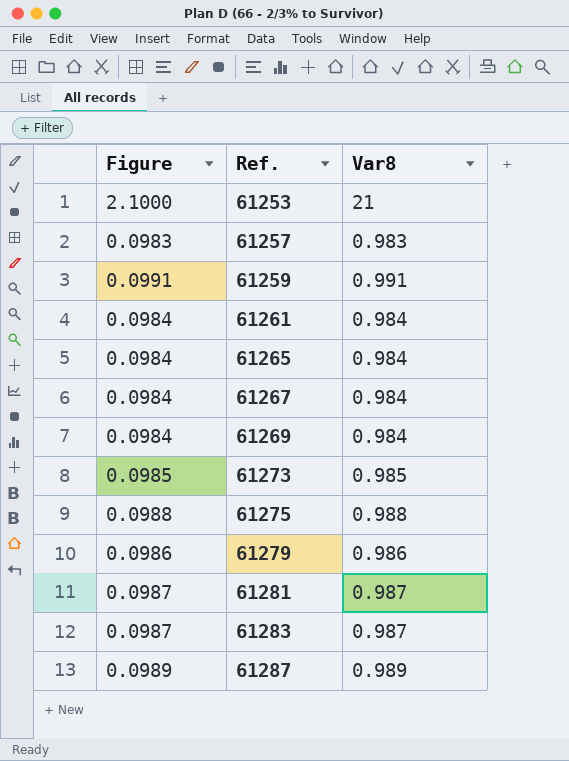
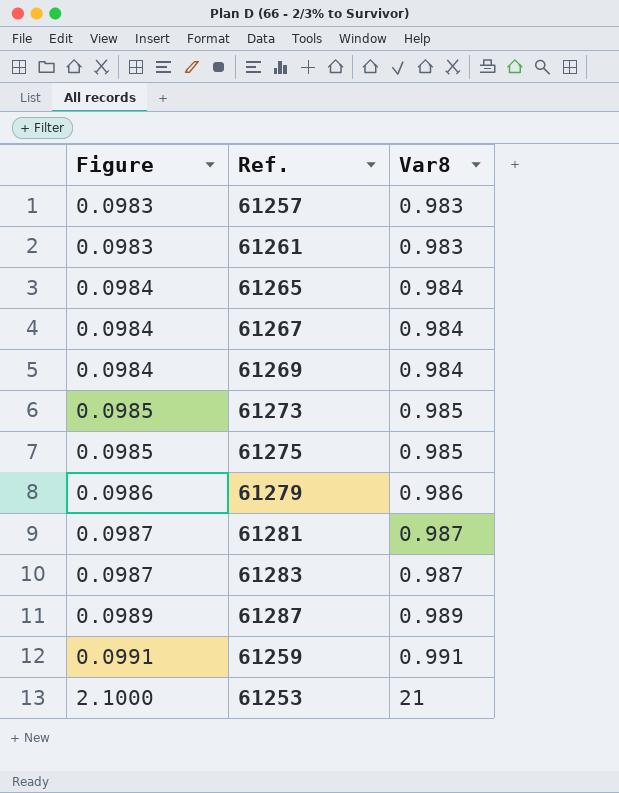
row order: Ref. ascending -> Figure ascending
61261 | Figure: 0.0984 -> 0.0983
61261 | Var8: 0.984 -> 0.983
61275 | Figure: 0.0988 -> 0.0985
61275 | Var8: 0.988 -> 0.985

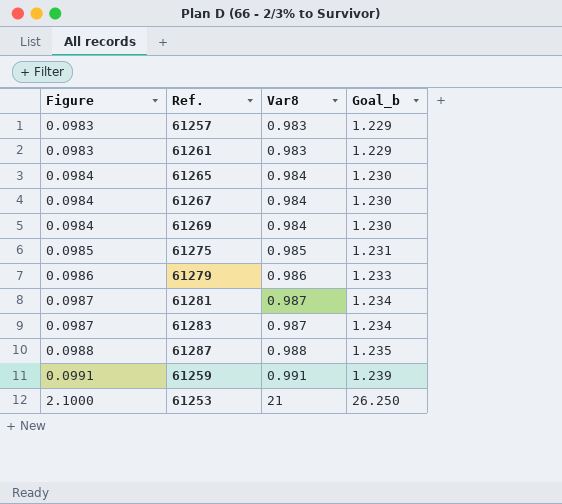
column Goal_b | formula: none -> [Var8] * 1.25
row 61273: 0.0985 | 0.985 -> none
61287 | Figure: 0.0989 -> 0.0988
61287 | Var8: 0.989 -> 0.988

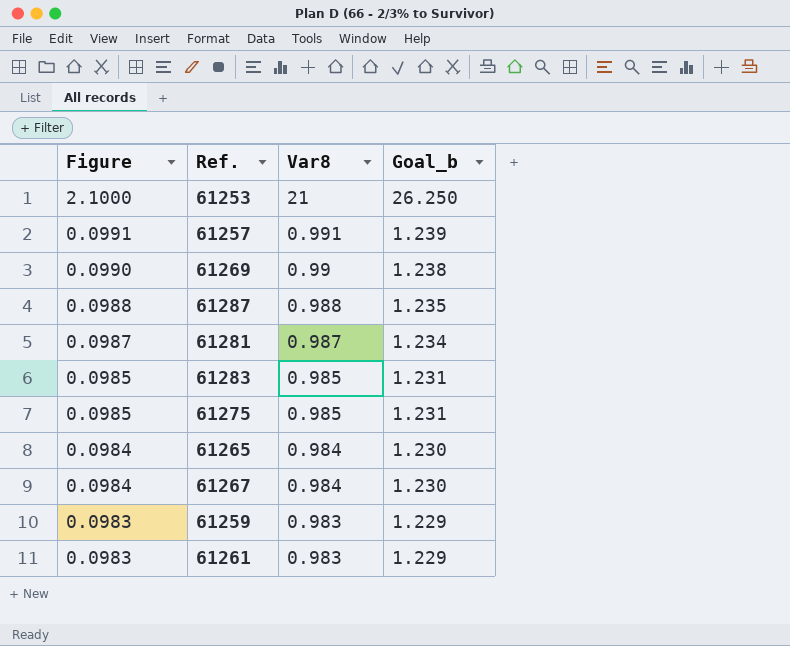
row order: Figure ascending -> Figure descending
row 61279: 0.0986 | 0.986 | 1.233 -> none
61257 | Figure: 0.0983 -> 0.0991
61257 | Var8: 0.983 -> 0.991
61257 | Goal_b: 1.229 -> 1.239
61269 | Figure: 0.0984 -> 0.0990
61269 | Var8: 0.984 -> 0.99
61269 | Goal_b: 1.230 -> 1.238
61283 | Figure: 0.0987 -> 0.0985
61283 | Var8: 0.987 -> 0.985
61283 | Goal_b: 1.234 -> 1.231
61259 | Figure: 0.0991 -> 0.0983
61259 | Var8: 0.991 -> 0.983
61259 | Goal_b: 1.239 -> 1.229

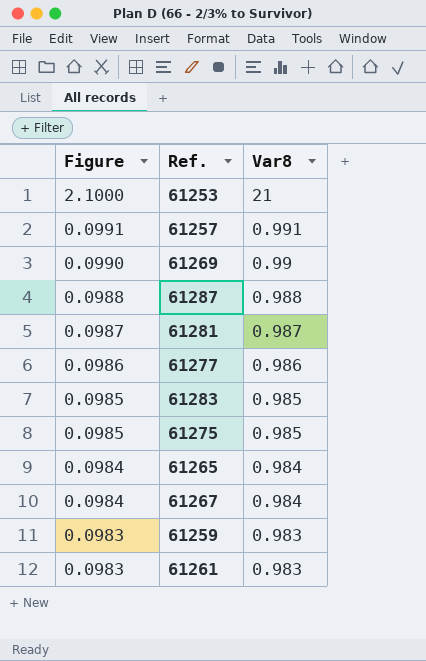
column Goal_b | formula: [Var8] * 1.25 -> none
row 61277: none -> 0.0986 | 0.986

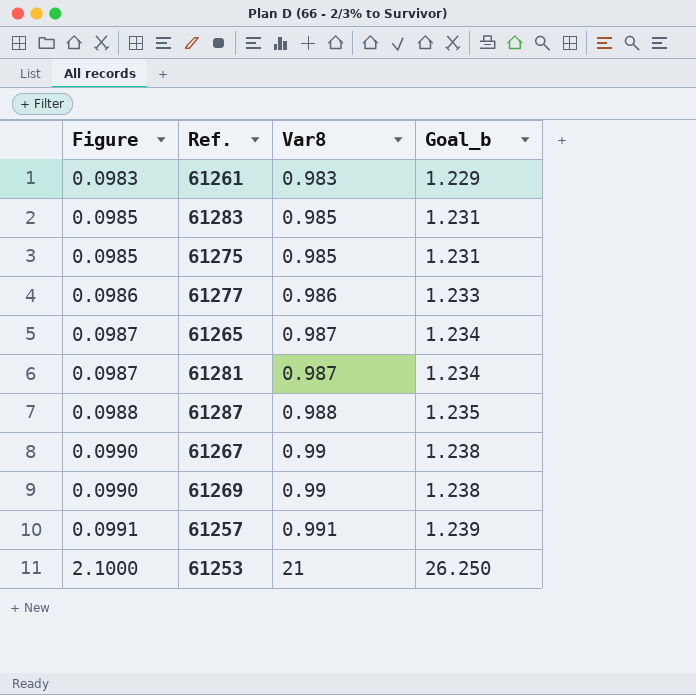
row order: Figure descending -> Figure ascending
column Goal_b | formula: none -> [Var8] * 1.25
row 61259: 0.0983 | 0.983 -> none
61265 | Figure: 0.0984 -> 0.0987
61265 | Var8: 0.984 -> 0.987
61267 | Figure: 0.0984 -> 0.0990
61267 | Var8: 0.984 -> 0.99

